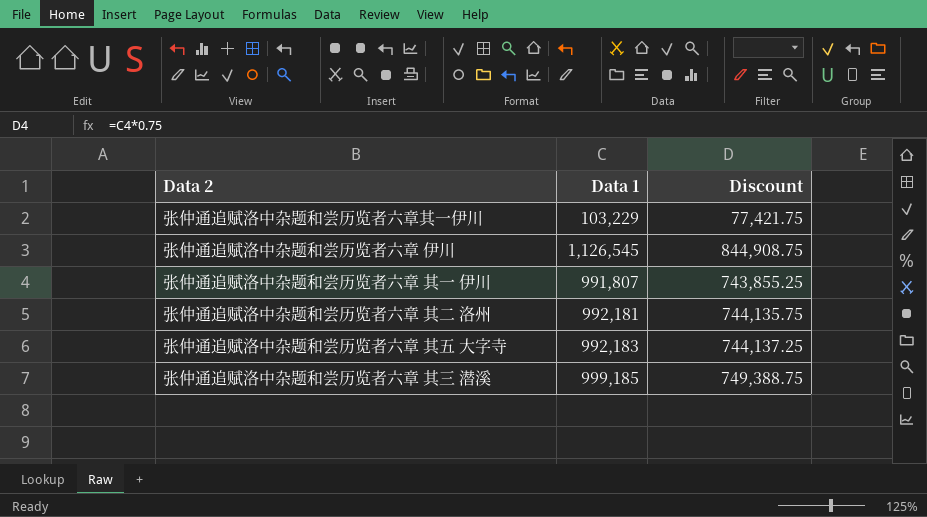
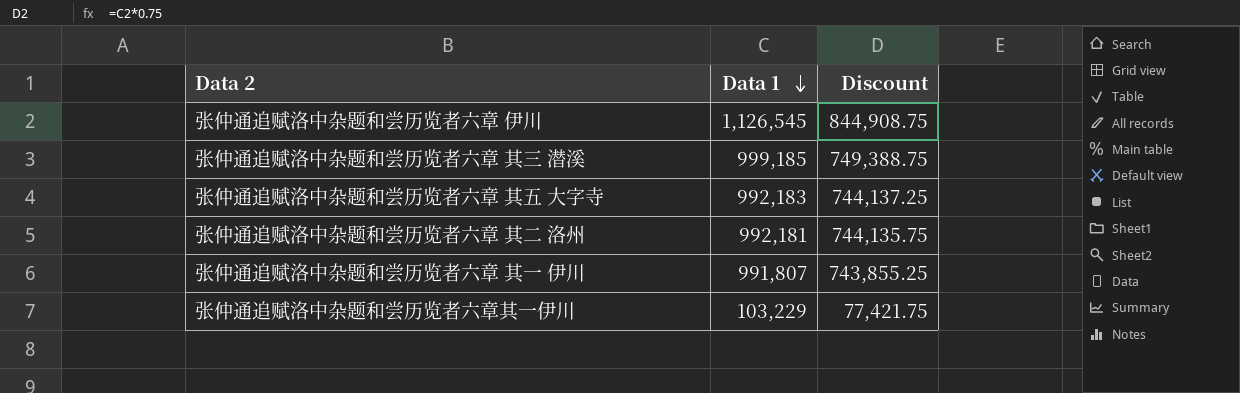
row order: none -> Data 1 descending

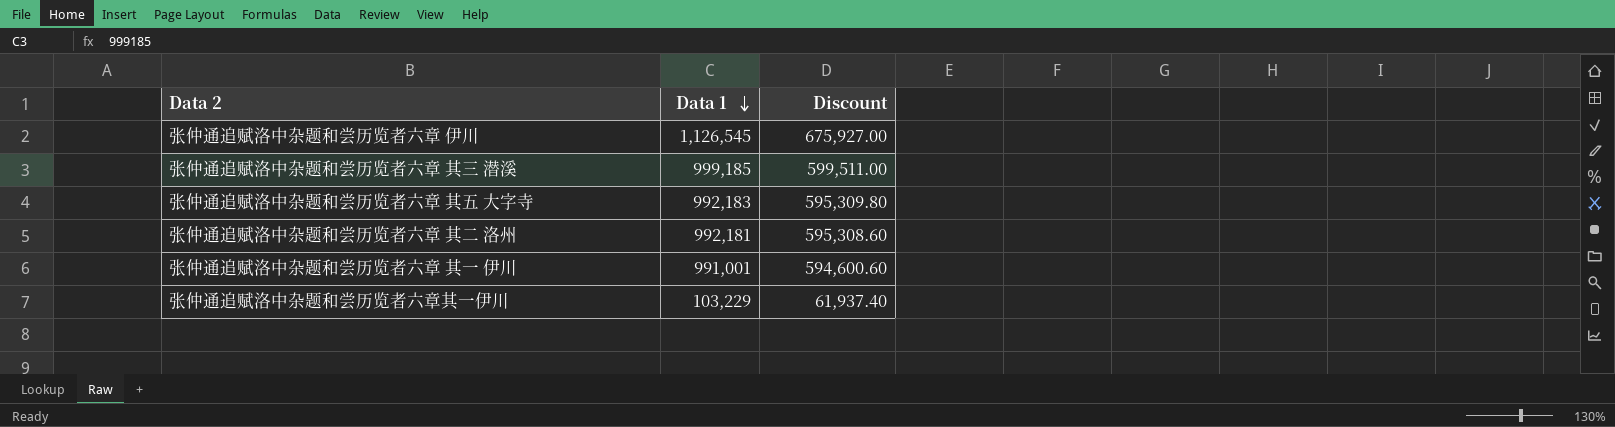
column Discount | formula: [Data 1] * 0.75 -> [Data 1] * 0.6
张仲通追赋洛中杂题和尝历览者六章 其一 伊川 | Data 1: 991,807 -> 991,001

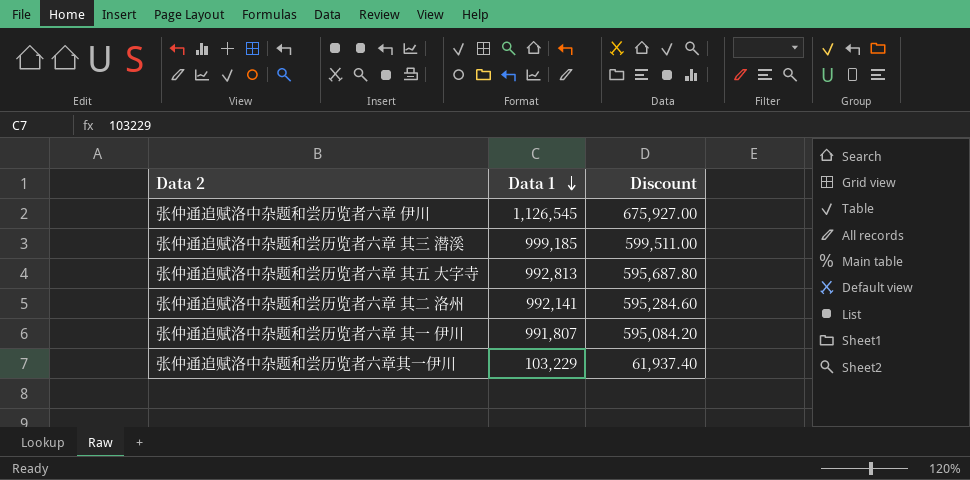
张仲通追赋洛中杂题和尝历览者六章 其五 大字寺 | Data 1: 992,183 -> 992,813
张仲通追赋洛中杂题和尝历览者六章 其五 大字寺 | Discount: 595,309.80 -> 595,687.80
张仲通追赋洛中杂题和尝历览者六章 其二 洛州 | Data 1: 992,181 -> 992,141
张仲通追赋洛中杂题和尝历览者六章 其二 洛州 | Discount: 595,308.60 -> 595,284.60
张仲通追赋洛中杂题和尝历览者六章 其一 伊川 | Data 1: 991,001 -> 991,807
张仲通追赋洛中杂题和尝历览者六章 其一 伊川 | Discount: 594,600.60 -> 595,084.20

